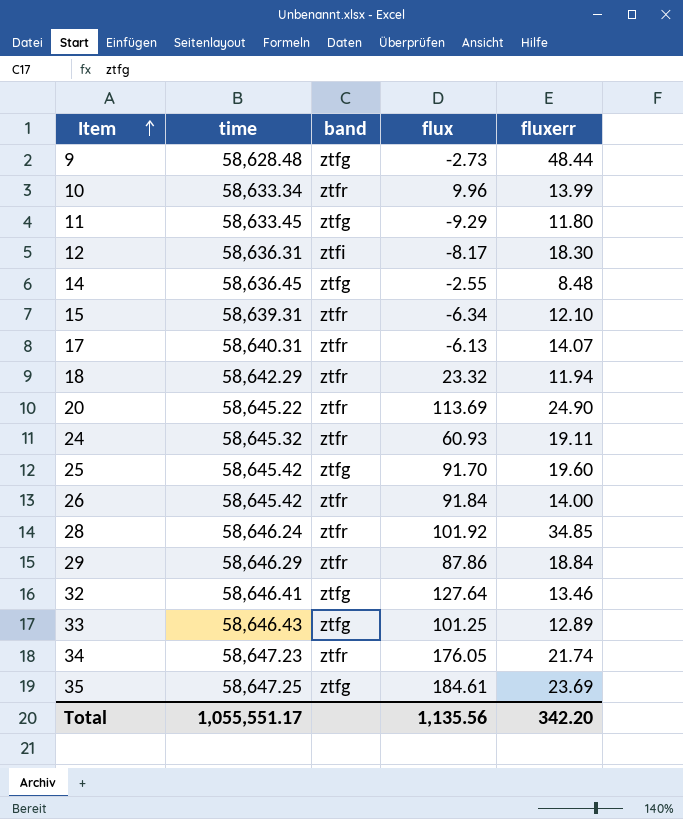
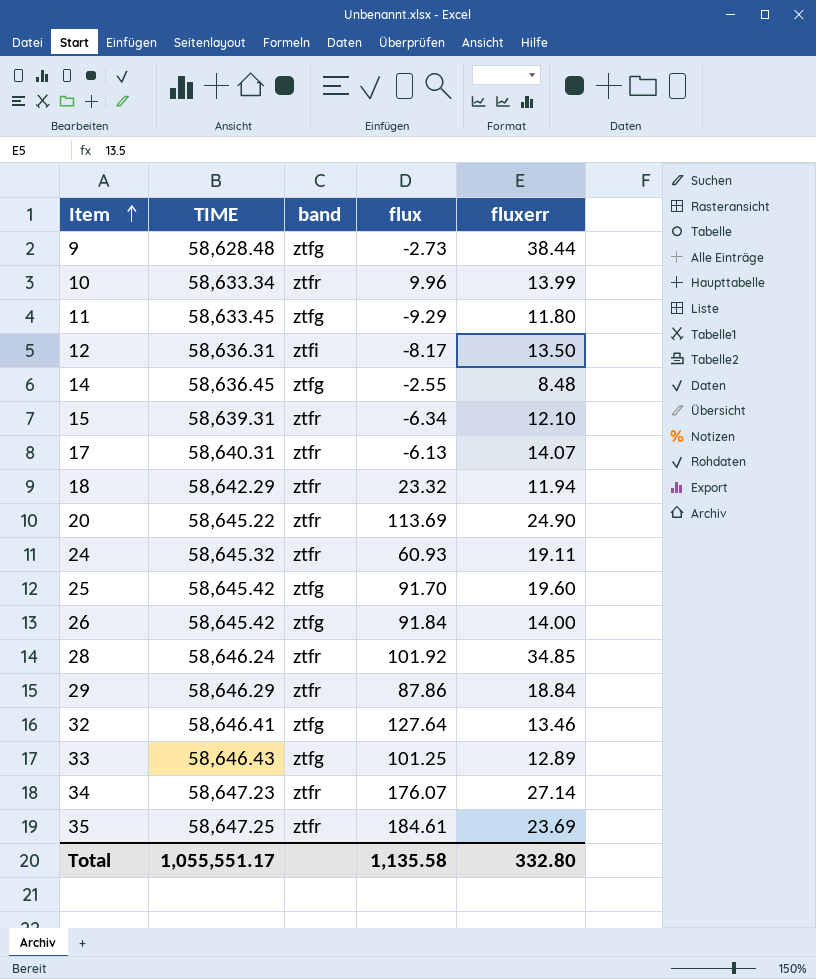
column name: time -> TIME
9 | fluxerr: 48.44 -> 38.44
12 | fluxerr: 18.30 -> 13.50
26 | band: ztfr -> ztfg
34 | flux: 176.05 -> 176.07
34 | fluxerr: 21.74 -> 27.14
35 | band: ztfg -> ztfr
Total | flux: 1,135.56 -> 1,135.58
Total | fluxerr: 342.20 -> 332.80

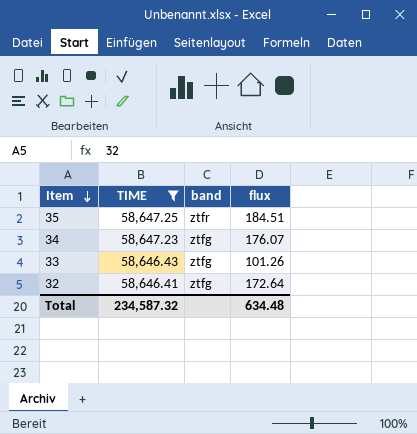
filter: none -> TIME >= 58,646.41
row order: Item ascending -> Item descending
column fluxerr | position: 5 -> none
35 | flux: 184.61 -> 184.51
34 | band: ztfr -> ztfg
33 | flux: 101.25 -> 101.26
32 | flux: 127.64 -> 172.64
Total | TIME: 1,055,551.17 -> 234,587.32
Total | flux: 1,135.58 -> 634.48

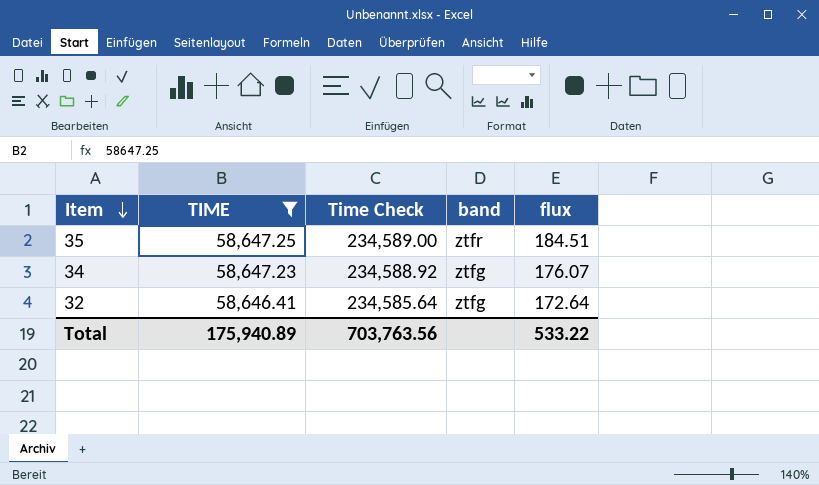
column Time Check | formula: none -> [TIME] * 4
row 33: 58,646.43 | ztfg | 101.26 -> none
Total | TIME: 234,587.32 -> 175,940.89
Total | flux: 634.48 -> 533.22

